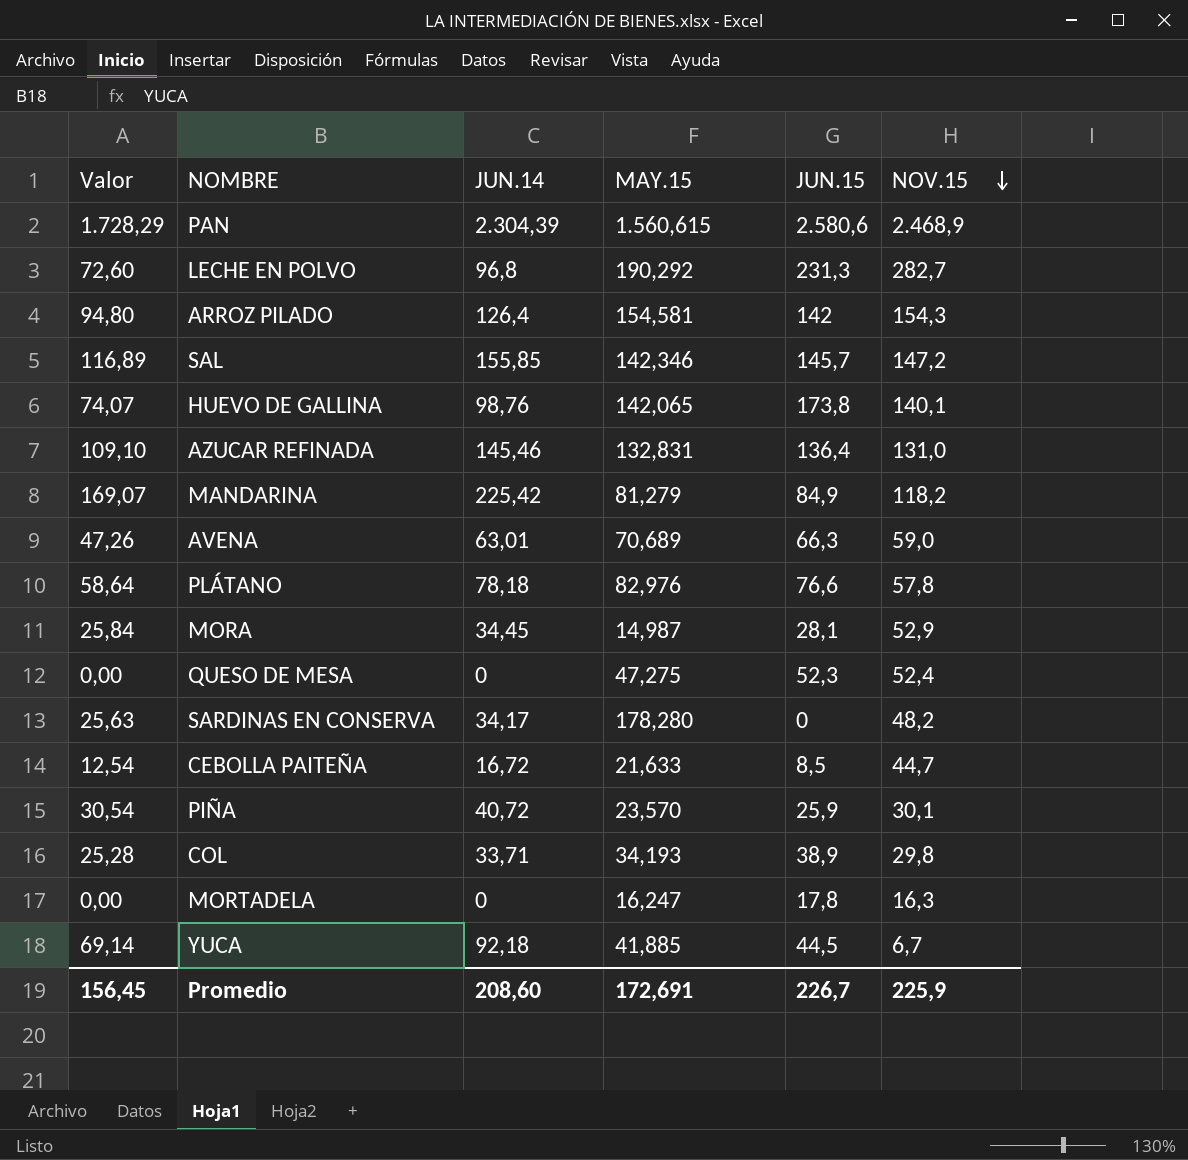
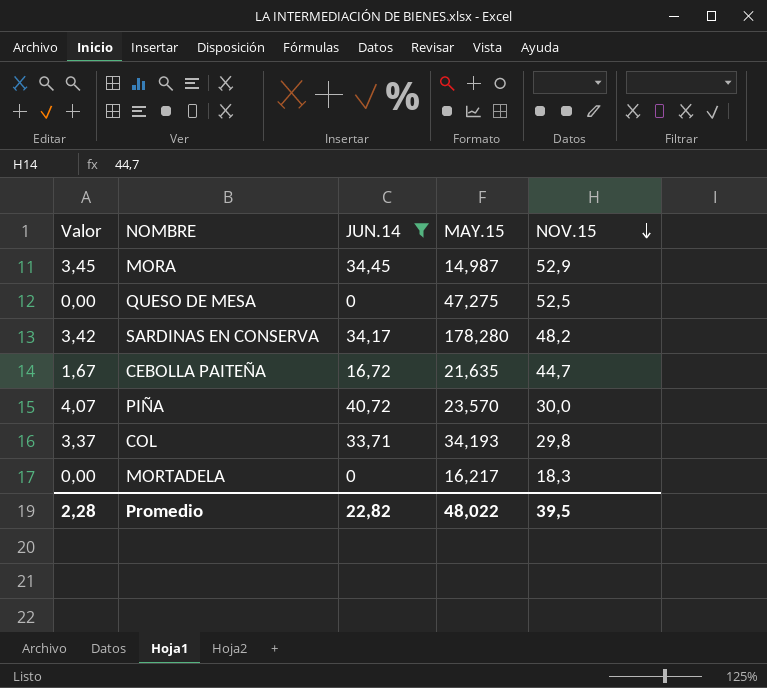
filter: none -> JUN.14 <= 40,72
column JUN.15 | position: 5 -> none
column Valor | formula: [JUN.14] * 0,75 -> [JUN.14] * 0,1
QUESO DE MESA | NOV.15: 52,4 -> 52,5
CEBOLLA PAITEÑA | MAY.15: 21,633 -> 21,635
PIÑA | NOV.15: 30,1 -> 30,0
MORTADELA | MAY.15: 16,247 -> 16,217
MORTADELA | NOV.15: 16,3 -> 18,3
Promedio | Valor: 156,45 -> 2,28
Promedio | JUN.14: 208,60 -> 22,82
Promedio | MAY.15: 172,691 -> 48,022
Promedio | NOV.15: 225,9 -> 39,5

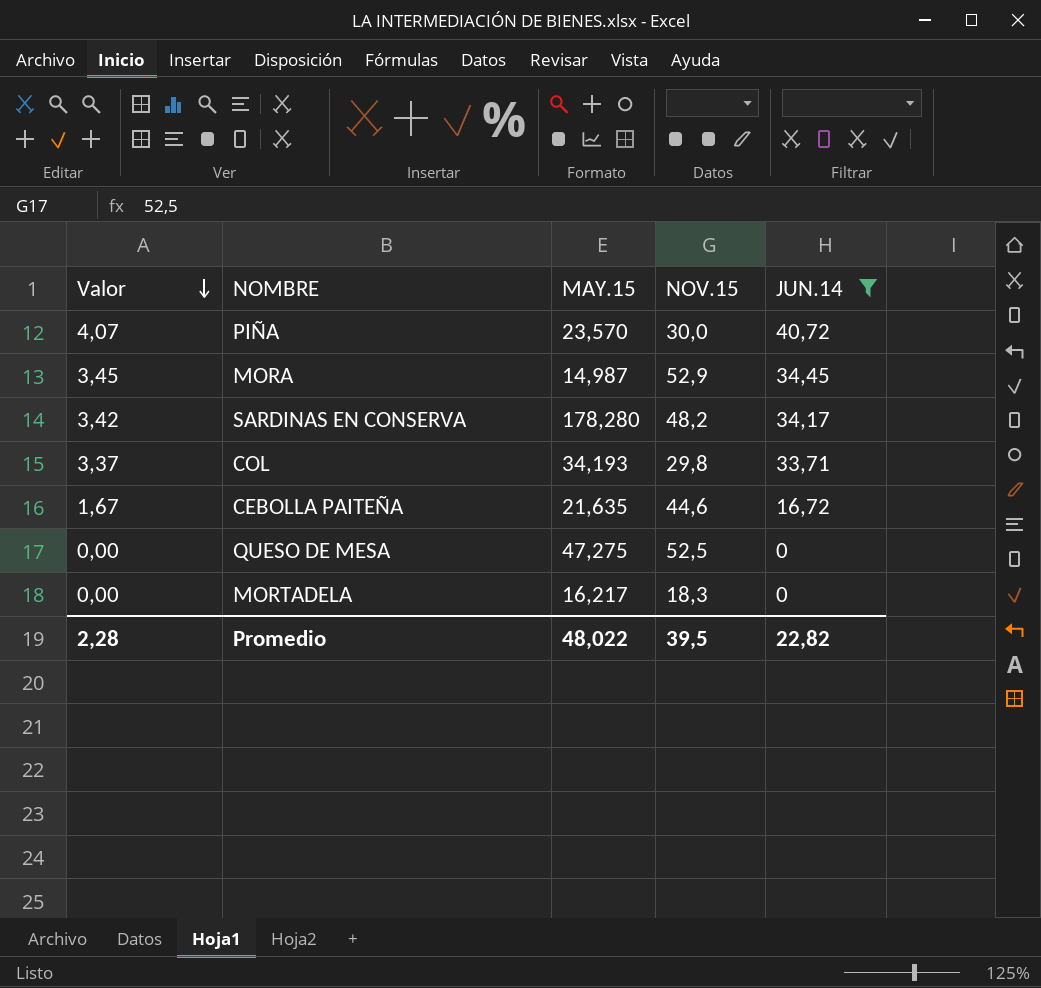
row order: NOV.15 descending -> Valor descending
column JUN.14 | position: 3 -> 5
CEBOLLA PAITEÑA | NOV.15: 44,7 -> 44,6

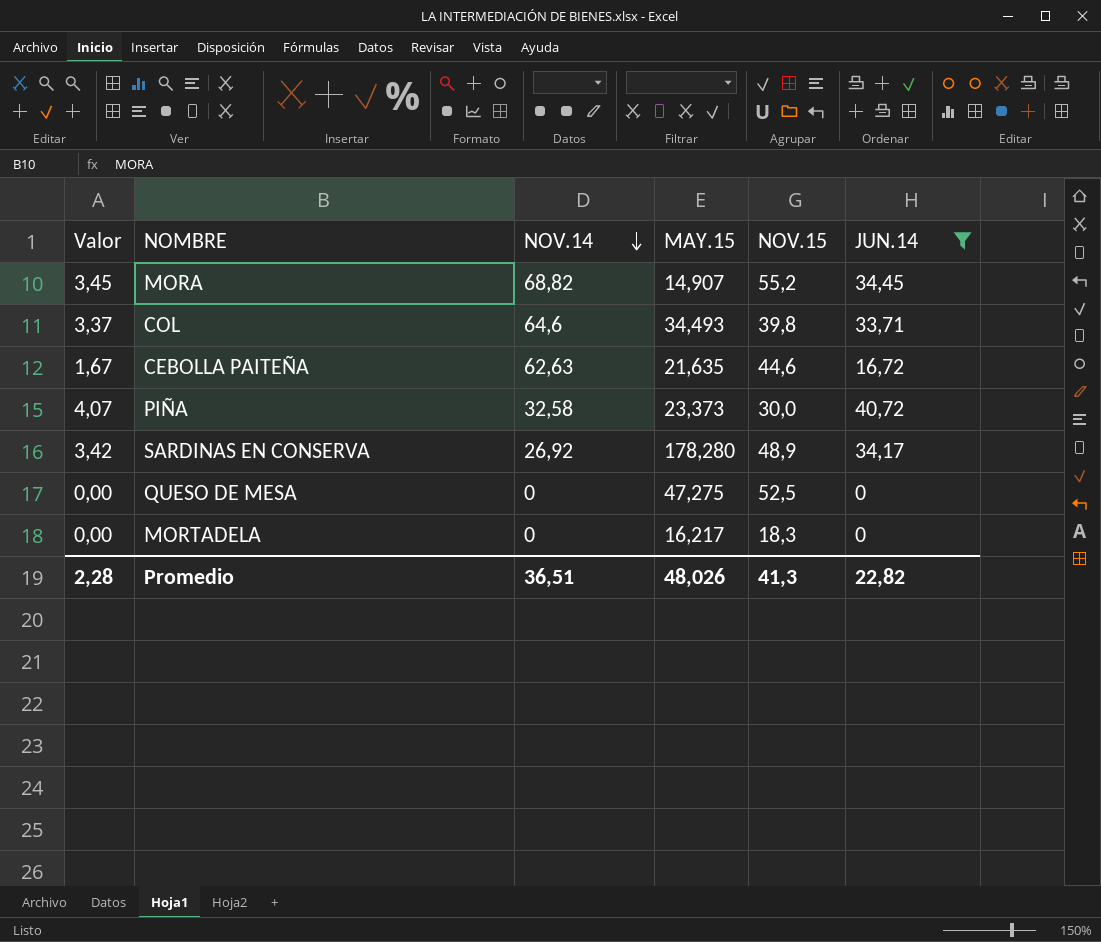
row order: Valor descending -> NOV.14 descending
column NOV.14 | position: none -> 3
MORA | MAY.15: 14,987 -> 14,907
MORA | NOV.15: 52,9 -> 55,2
COL | MAY.15: 34,193 -> 34,493
COL | NOV.15: 29,8 -> 39,8
PIÑA | MAY.15: 23,570 -> 23,373
SARDINAS EN CONSERVA | NOV.15: 48,2 -> 48,9
Promedio | MAY.15: 48,022 -> 48,026
Promedio | NOV.15: 39,5 -> 41,3

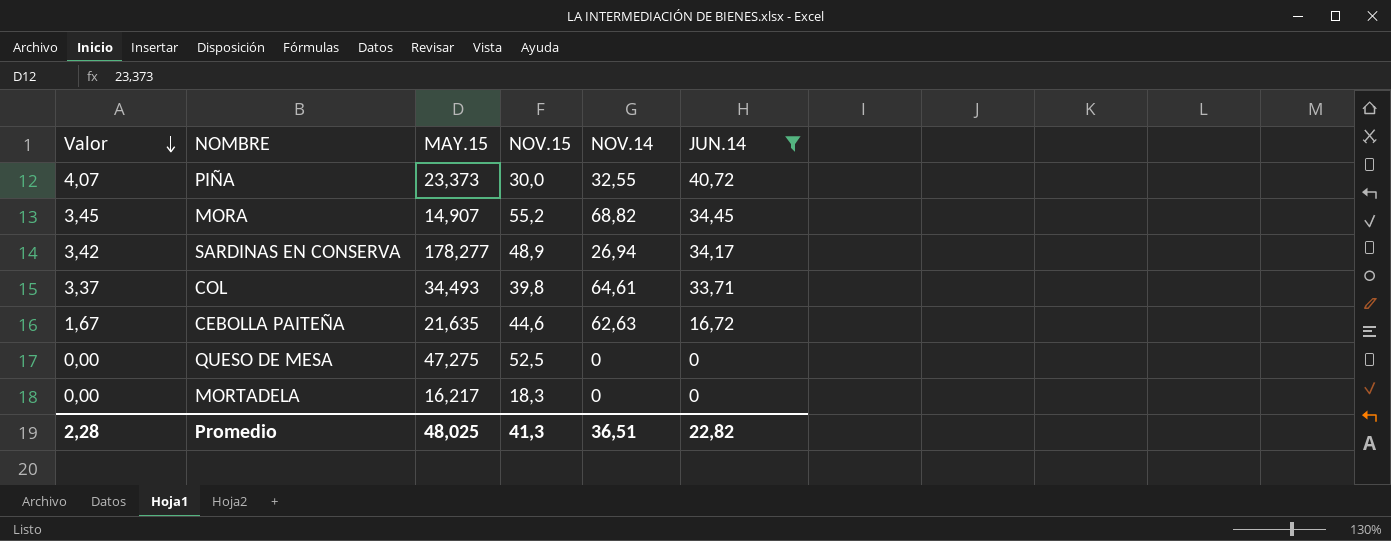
row order: NOV.14 descending -> Valor descending
column NOV.14 | position: 3 -> 5
PIÑA | NOV.14: 32,58 -> 32,55
SARDINAS EN CONSERVA | MAY.15: 178,280 -> 178,277
SARDINAS EN CONSERVA | NOV.14: 26,92 -> 26,94
COL | NOV.14: 64,6 -> 64,61
Promedio | MAY.15: 48,026 -> 48,025

